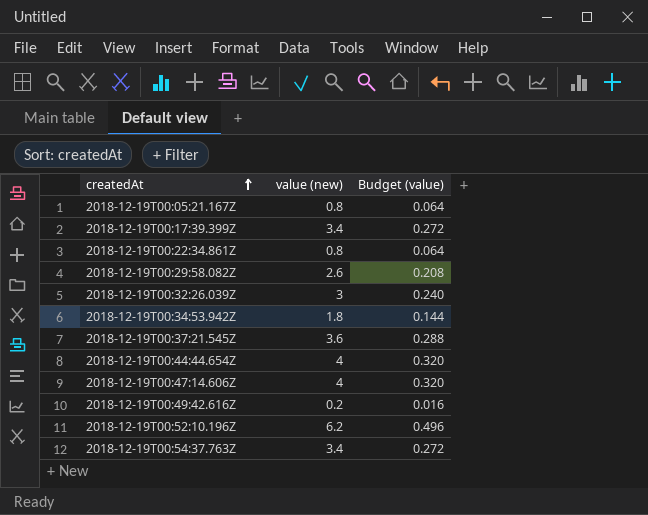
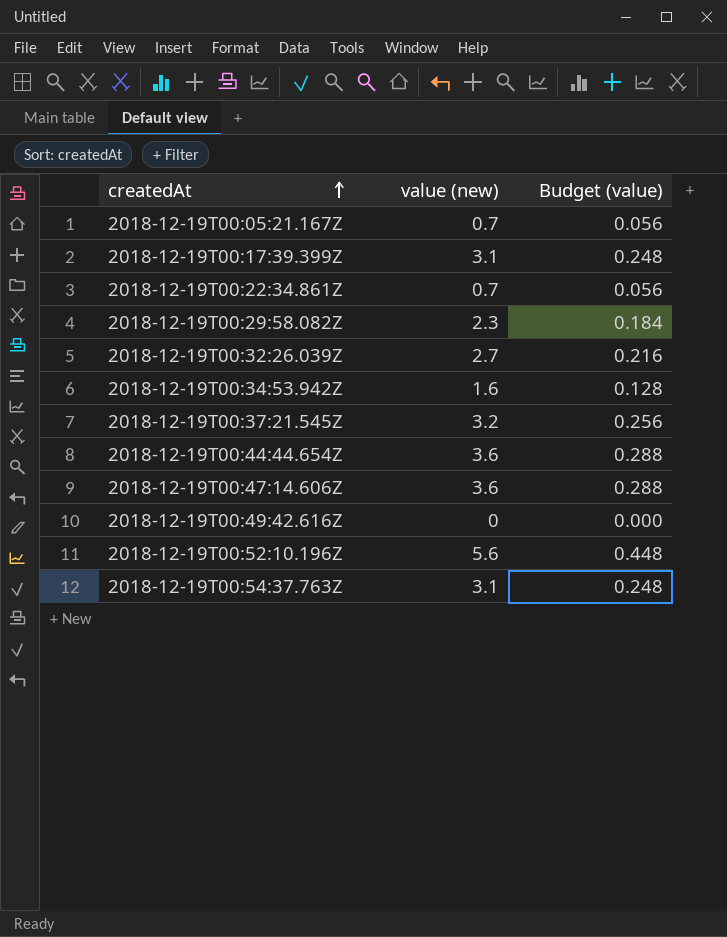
2018-12-19T00:05:21.167Z | value (new): 0.8 -> 0.7
2018-12-19T00:05:21.167Z | Budget (value): 0.064 -> 0.056
2018-12-19T00:17:39.399Z | value (new): 3.4 -> 3.1
2018-12-19T00:17:39.399Z | Budget (value): 0.272 -> 0.248
2018-12-19T00:22:34.861Z | value (new): 0.8 -> 0.7
2018-12-19T00:22:34.861Z | Budget (value): 0.064 -> 0.056
2018-12-19T00:29:58.082Z | value (new): 2.6 -> 2.3
2018-12-19T00:29:58.082Z | Budget (value): 0.208 -> 0.184
2018-12-19T00:32:26.039Z | value (new): 3 -> 2.7
2018-12-19T00:32:26.039Z | Budget (value): 0.240 -> 0.216
2018-12-19T00:34:53.942Z | value (new): 1.8 -> 1.6
2018-12-19T00:34:53.942Z | Budget (value): 0.144 -> 0.128
2018-12-19T00:37:21.545Z | value (new): 3.6 -> 3.2
2018-12-19T00:37:21.545Z | Budget (value): 0.288 -> 0.256
2018-12-19T00:44:44.654Z | value (new): 4 -> 3.6
2018-12-19T00:44:44.654Z | Budget (value): 0.320 -> 0.288
2018-12-19T00:47:14.606Z | value (new): 4 -> 3.6
2018-12-19T00:47:14.606Z | Budget (value): 0.320 -> 0.288
2018-12-19T00:49:42.616Z | value (new): 0.2 -> 0
2018-12-19T00:49:42.616Z | Budget (value): 0.016 -> 0.000
2018-12-19T00:52:10.196Z | value (new): 6.2 -> 5.6
2018-12-19T00:52:10.196Z | Budget (value): 0.496 -> 0.448
2018-12-19T00:54:37.763Z | value (new): 3.4 -> 3.1
2018-12-19T00:54:37.763Z | Budget (value): 0.272 -> 0.248

